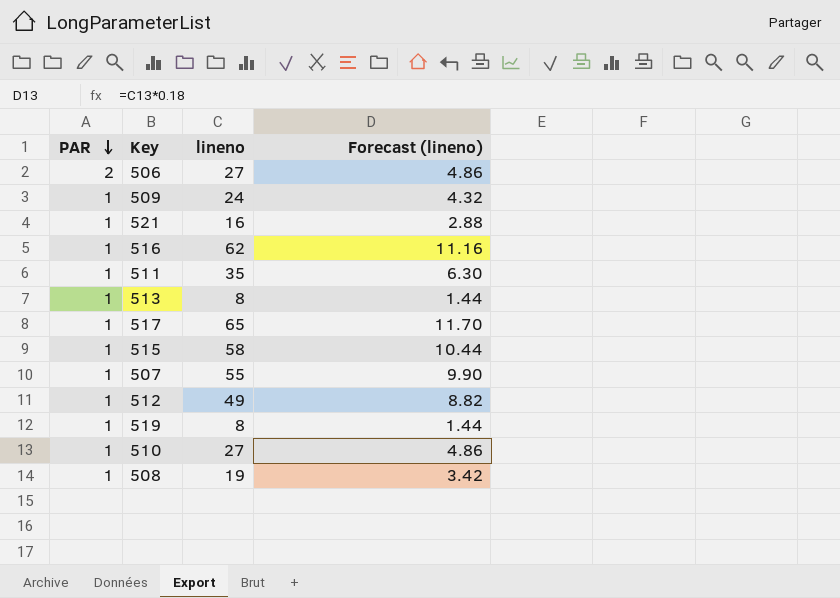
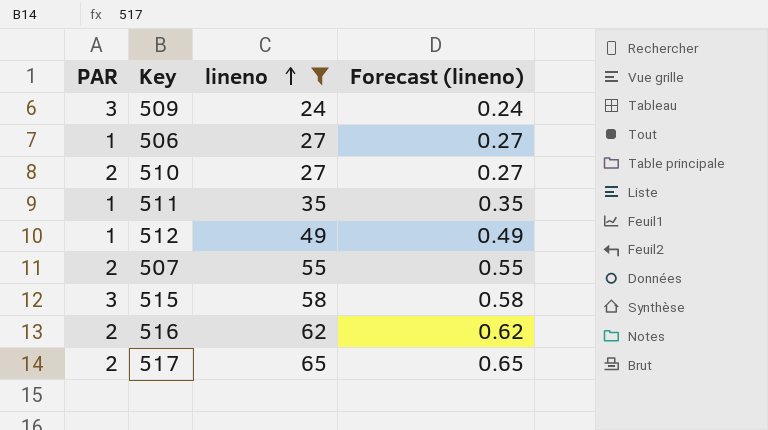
filter: none -> lineno >= 24
row order: PAR descending -> lineno ascending
column Forecast (lineno) | formula: [lineno] * 0.18 -> [lineno] * 0.01
509 | PAR: 1 -> 3
506 | PAR: 2 -> 1
510 | PAR: 1 -> 2
507 | PAR: 1 -> 2
515 | PAR: 1 -> 3
516 | PAR: 1 -> 2
517 | PAR: 1 -> 2

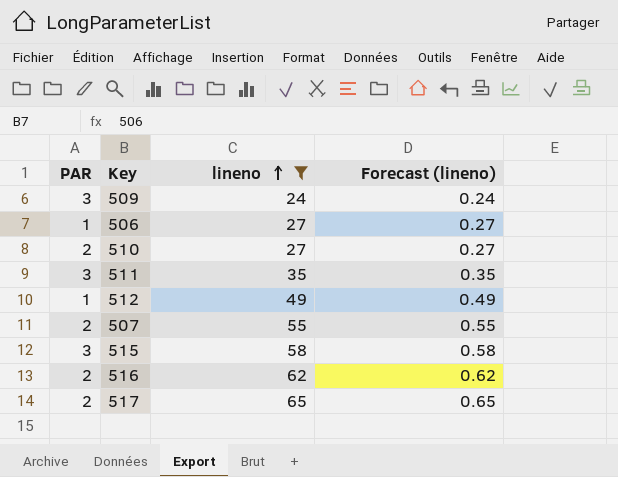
511 | PAR: 1 -> 3

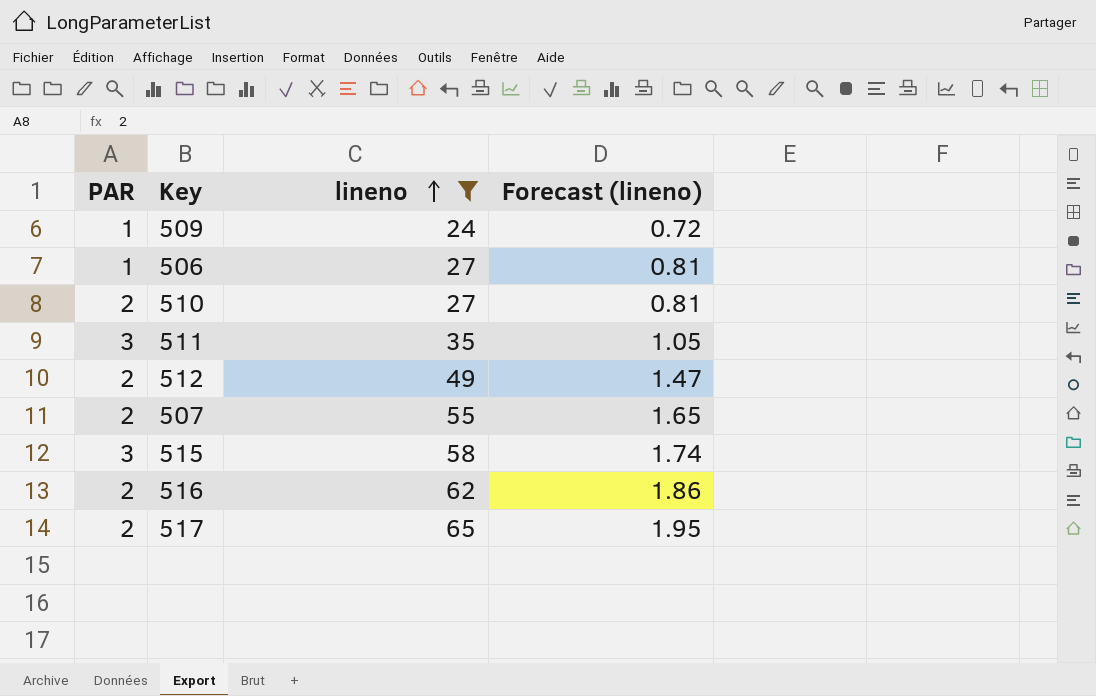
column Forecast (lineno) | formula: [lineno] * 0.01 -> [lineno] * 0.03
509 | PAR: 3 -> 1
512 | PAR: 1 -> 2

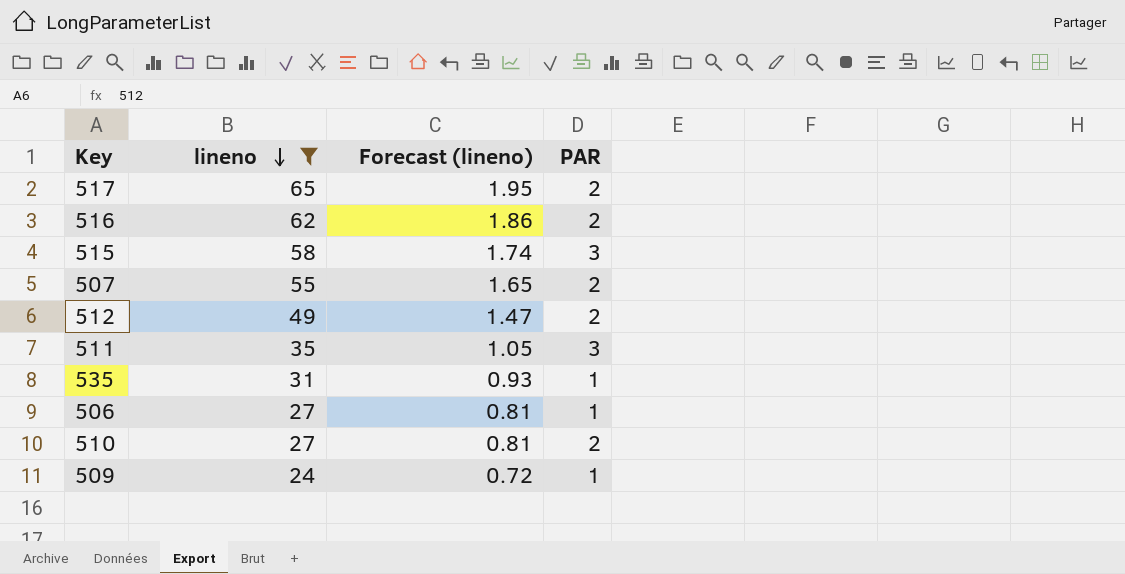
row order: lineno ascending -> lineno descending
column PAR | position: 1 -> 4
row 535: none -> 31 | 0.93 | 1

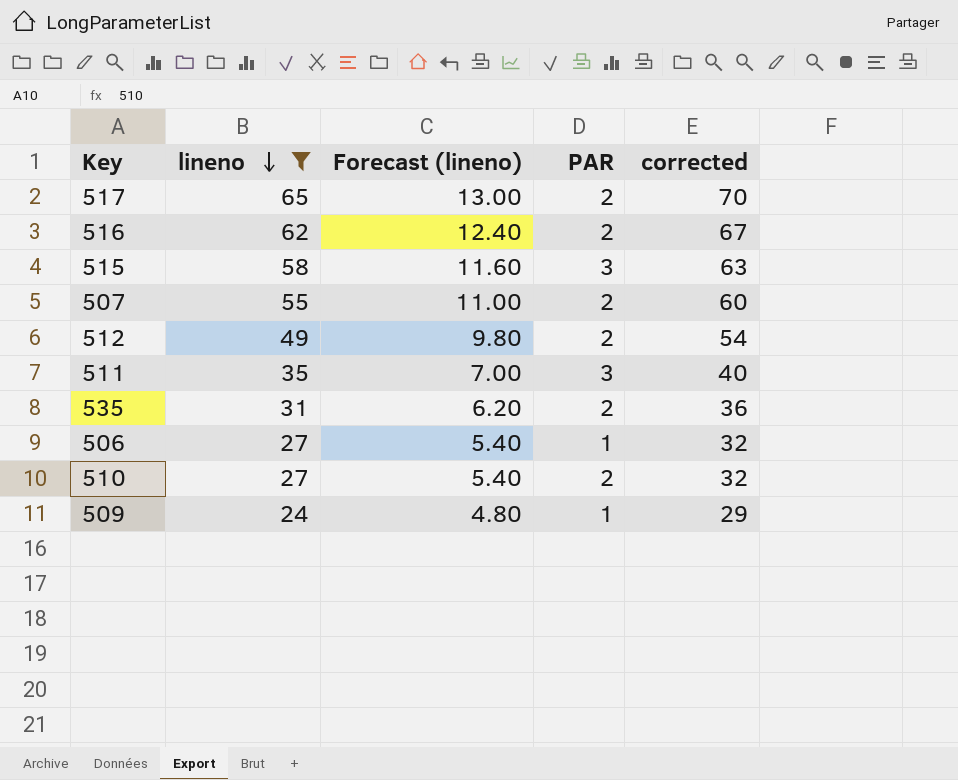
column Forecast (lineno) | formula: [lineno] * 0.03 -> [lineno] * 0.2
column corrected | formula: none -> [lineno] + 5
535 | PAR: 1 -> 2

